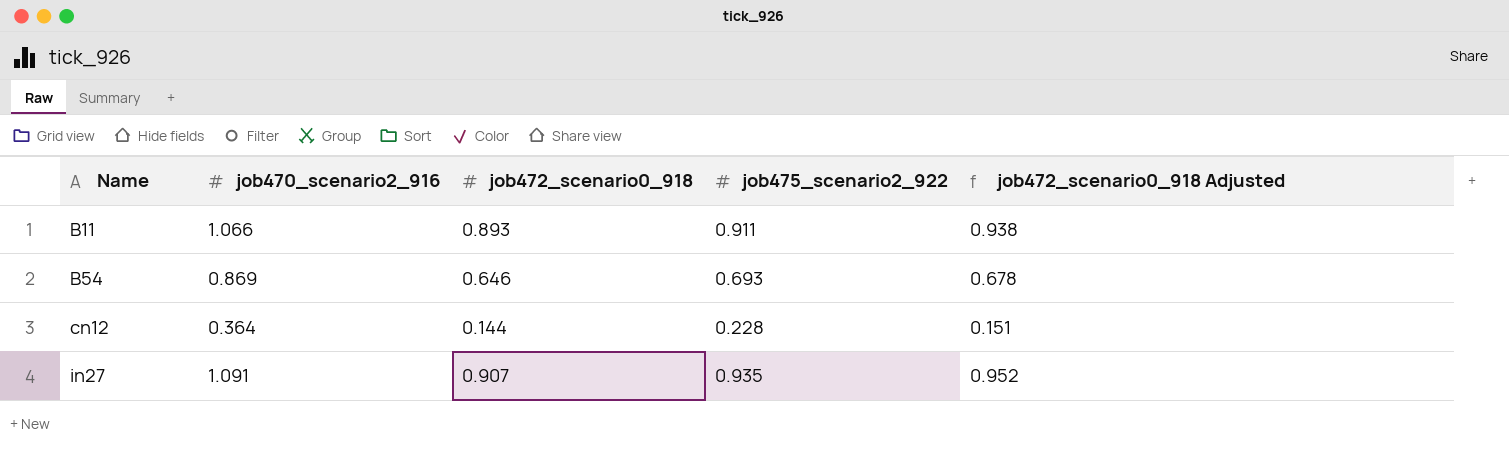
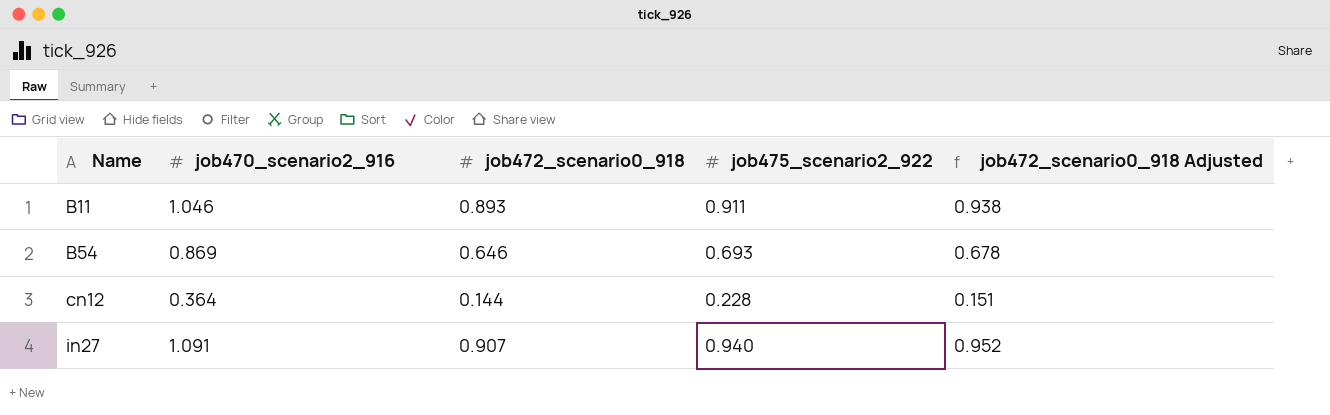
B11 | job470_scenario2_916: 1.066 -> 1.046
in27 | job475_scenario2_922: 0.935 -> 0.940

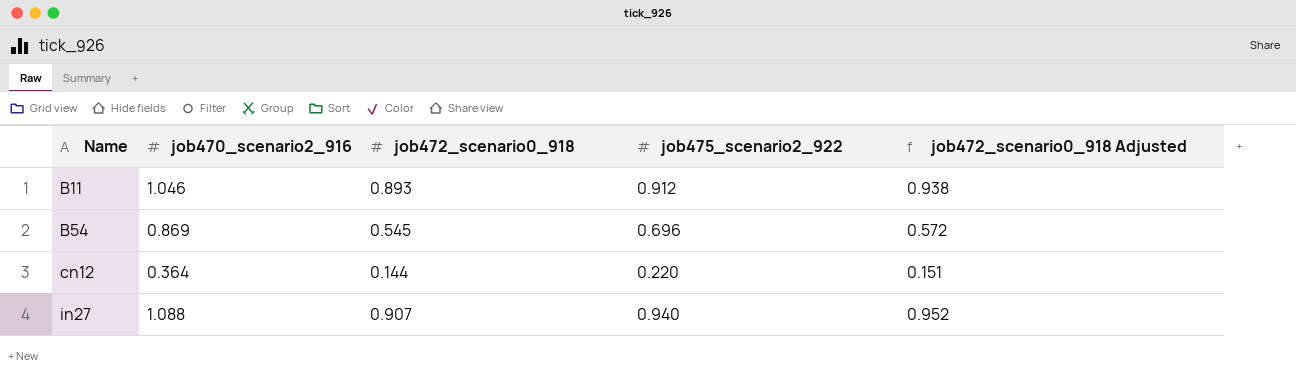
B11 | job475_scenario2_922: 0.911 -> 0.912
B54 | job472_scenario0_918: 0.646 -> 0.545
B54 | job475_scenario2_922: 0.693 -> 0.696
B54 | job472_scenario0_918 Adjusted: 0.678 -> 0.572
cn12 | job475_scenario2_922: 0.228 -> 0.220
in27 | job470_scenario2_916: 1.091 -> 1.088

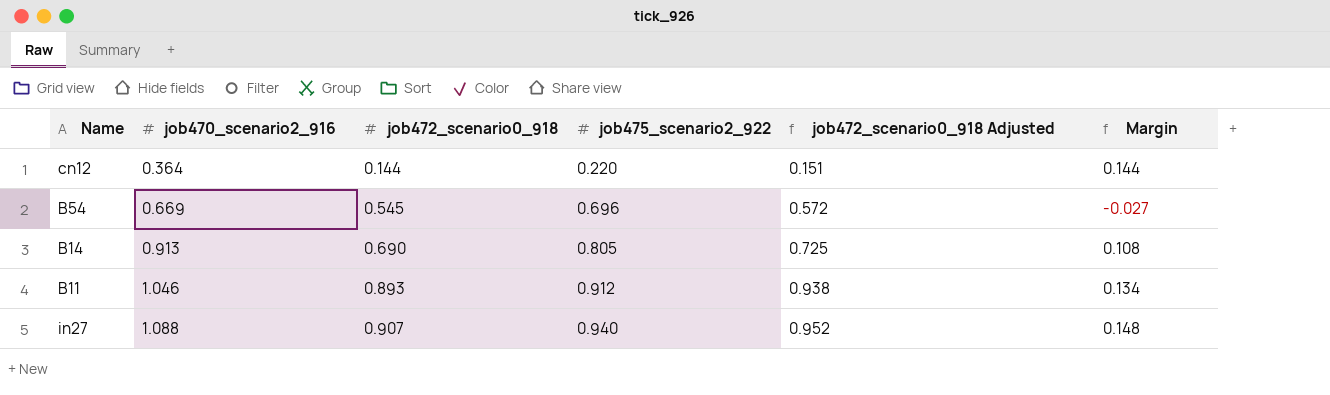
row order: Name ascending -> job470_scenario2_916 ascending
column Margin | formula: none -> [job470_scenario2_916] - [job475_scenario2_922]
B54 | job470_scenario2_916: 0.869 -> 0.669
row B14: none -> 0.913 | 0.690 | 0.805 | 0.725 | 0.108

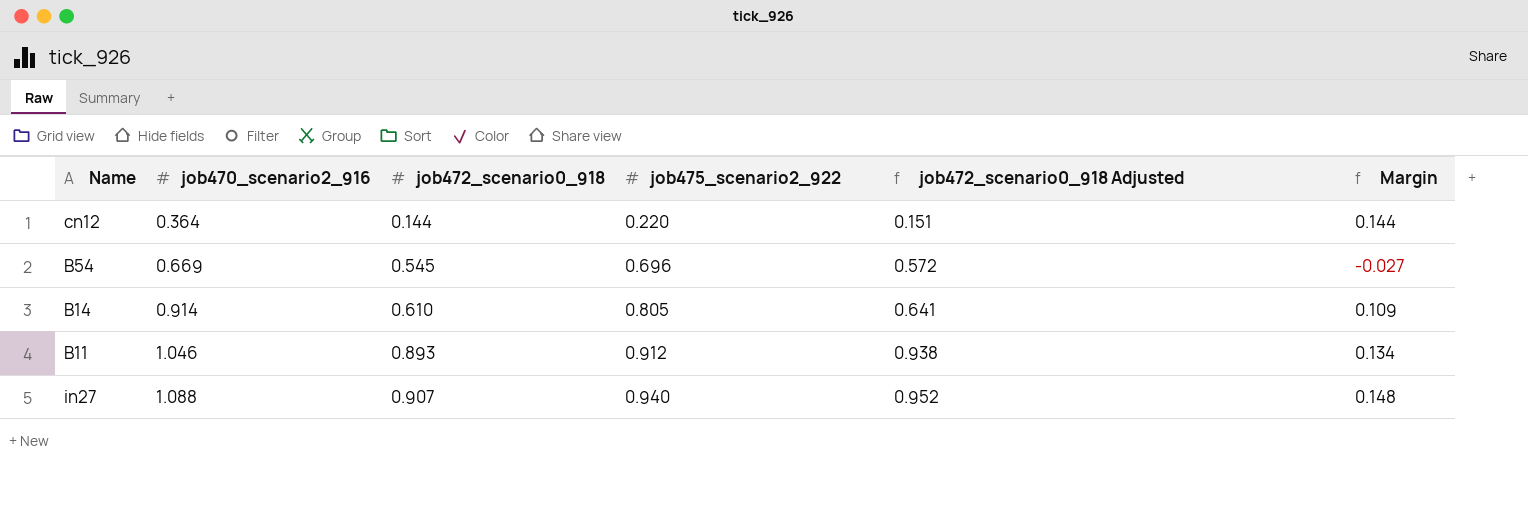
B14 | job470_scenario2_916: 0.913 -> 0.914
B14 | job472_scenario0_918: 0.690 -> 0.610
B14 | job472_scenario0_918 Adjusted: 0.725 -> 0.641
B14 | Margin: 0.108 -> 0.109

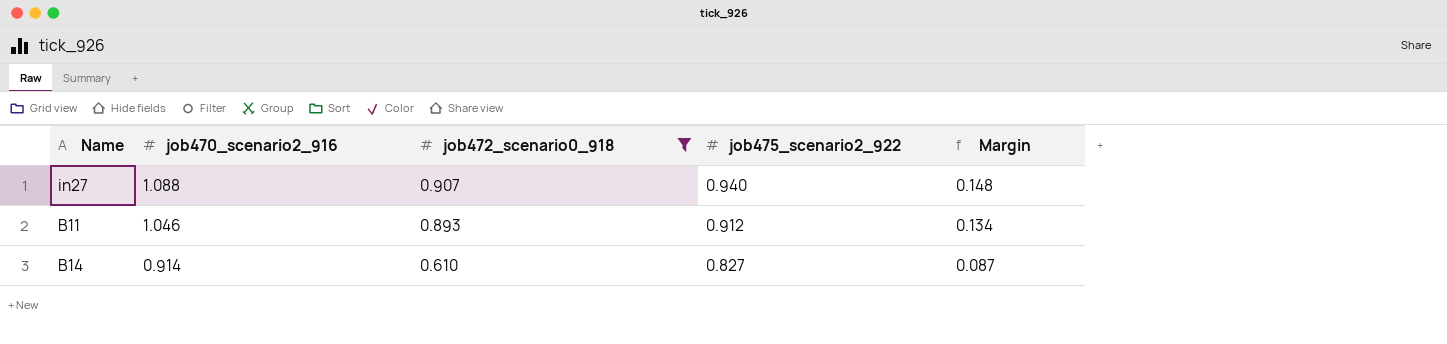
filter: none -> job472_scenario0_918 >= 0.610
row order: job470_scenario2_916 ascending -> job470_scenario2_916 descending
column job472_scenario0_918 Adjusted | formula: [job472_scenario0_918] * 1.05 -> none
B14 | job475_scenario2_922: 0.805 -> 0.827
B14 | Margin: 0.109 -> 0.087

